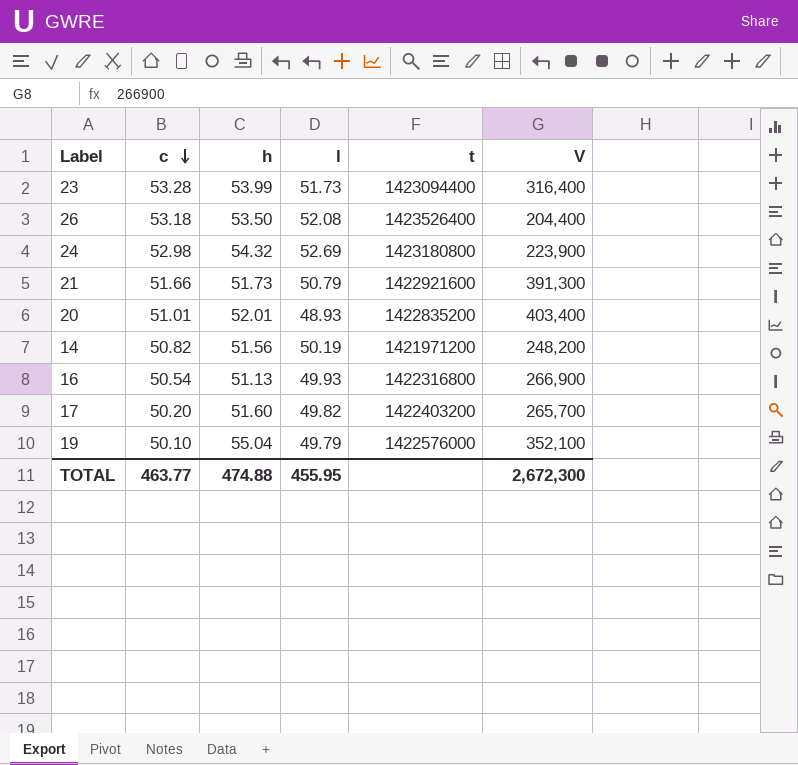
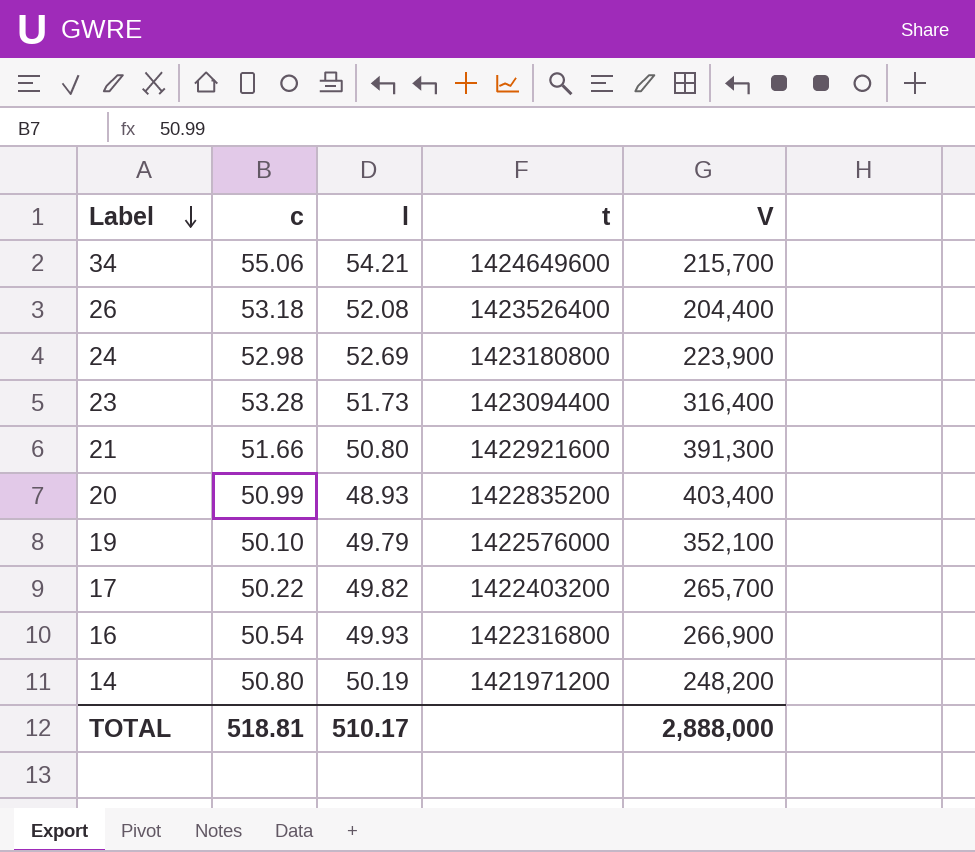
row order: c descending -> Label descending
column h | position: 3 -> none
row 34: none -> 55.06 | 54.21 | 1424649600 | 215,700
21 | l: 50.79 -> 50.80
20 | c: 51.01 -> 50.99
17 | c: 50.20 -> 50.22
14 | c: 50.82 -> 50.80
TOTAL | c: 463.77 -> 518.81
TOTAL | l: 455.95 -> 510.17
TOTAL | V: 2,672,300 -> 2,888,000

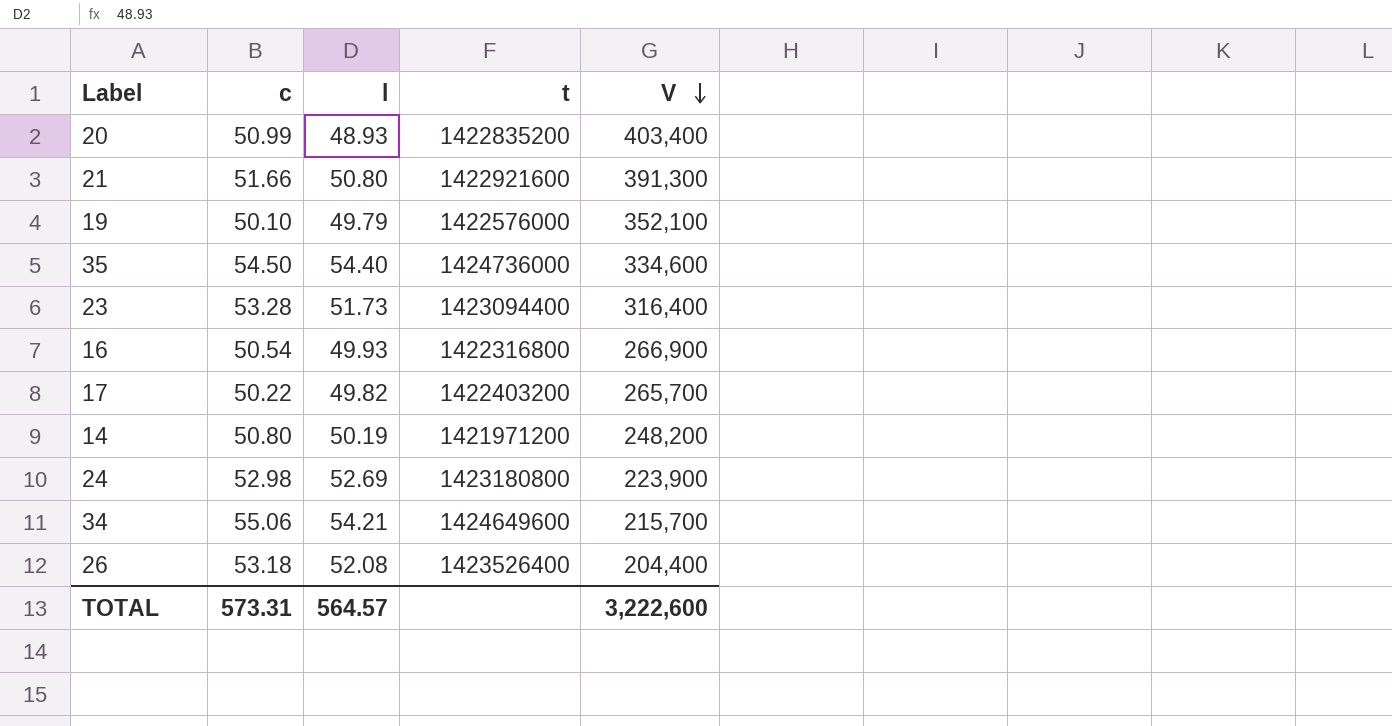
row order: Label descending -> V descending
row 35: none -> 54.50 | 54.40 | 1424736000 | 334,600
TOTAL | c: 518.81 -> 573.31
TOTAL | l: 510.17 -> 564.57
TOTAL | V: 2,888,000 -> 3,222,600

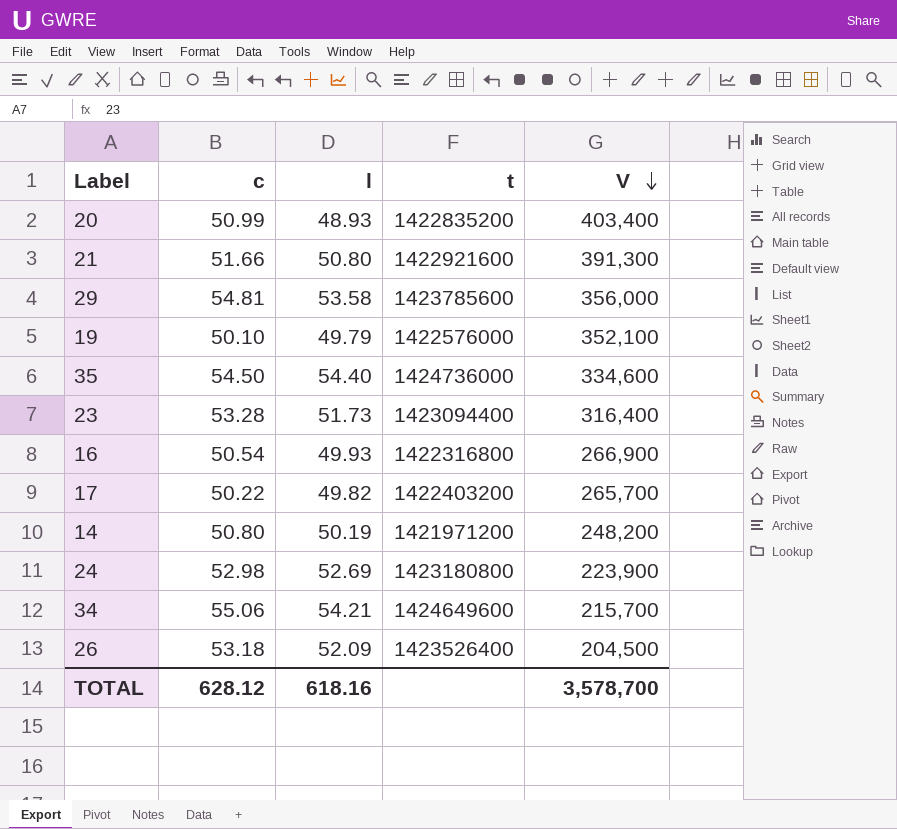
row 29: none -> 54.81 | 53.58 | 1423785600 | 356,000
26 | l: 52.08 -> 52.09
26 | V: 204,400 -> 204,500
TOTAL | c: 573.31 -> 628.12
TOTAL | l: 564.57 -> 618.16
TOTAL | V: 3,222,600 -> 3,578,700

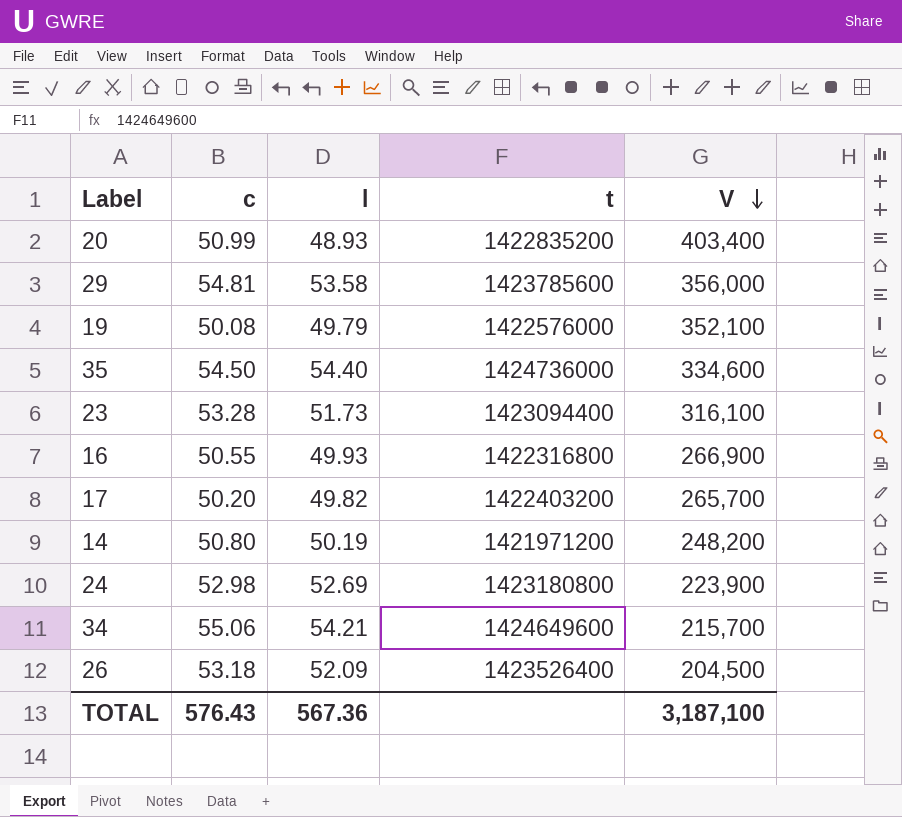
row 21: 51.66 | 50.80 | 1422921600 | 391,300 -> none
19 | c: 50.10 -> 50.08
23 | V: 316,400 -> 316,100
16 | c: 50.54 -> 50.55
17 | c: 50.22 -> 50.20
TOTAL | c: 628.12 -> 576.43
TOTAL | l: 618.16 -> 567.36
TOTAL | V: 3,578,700 -> 3,187,100

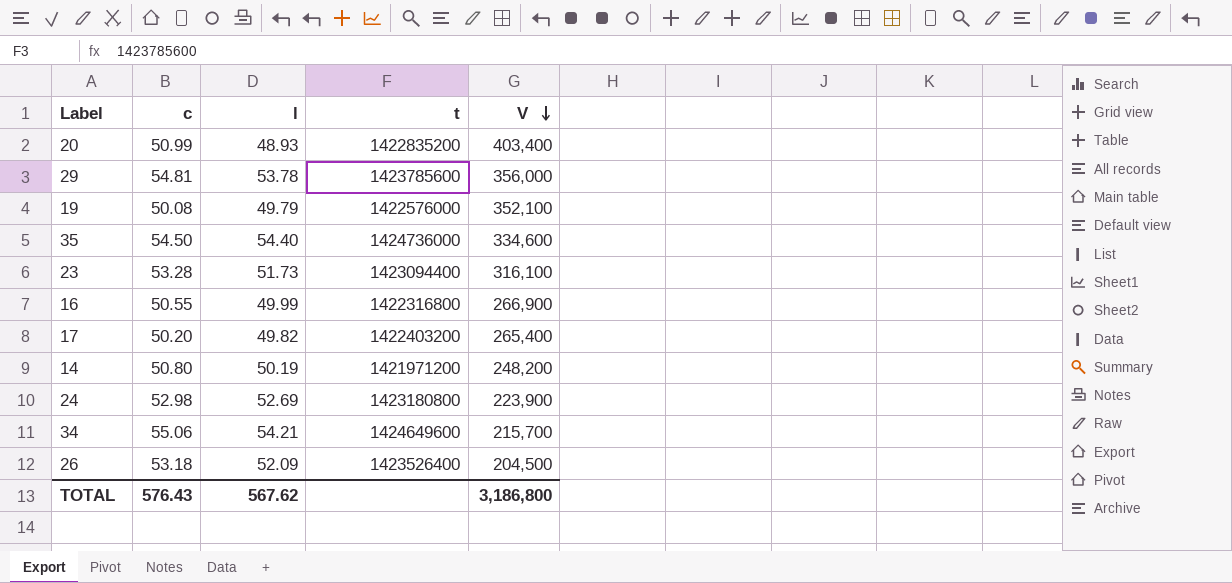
29 | l: 53.58 -> 53.78
16 | l: 49.93 -> 49.99
17 | V: 265,700 -> 265,400
TOTAL | l: 567.36 -> 567.62
TOTAL | V: 3,187,100 -> 3,186,800

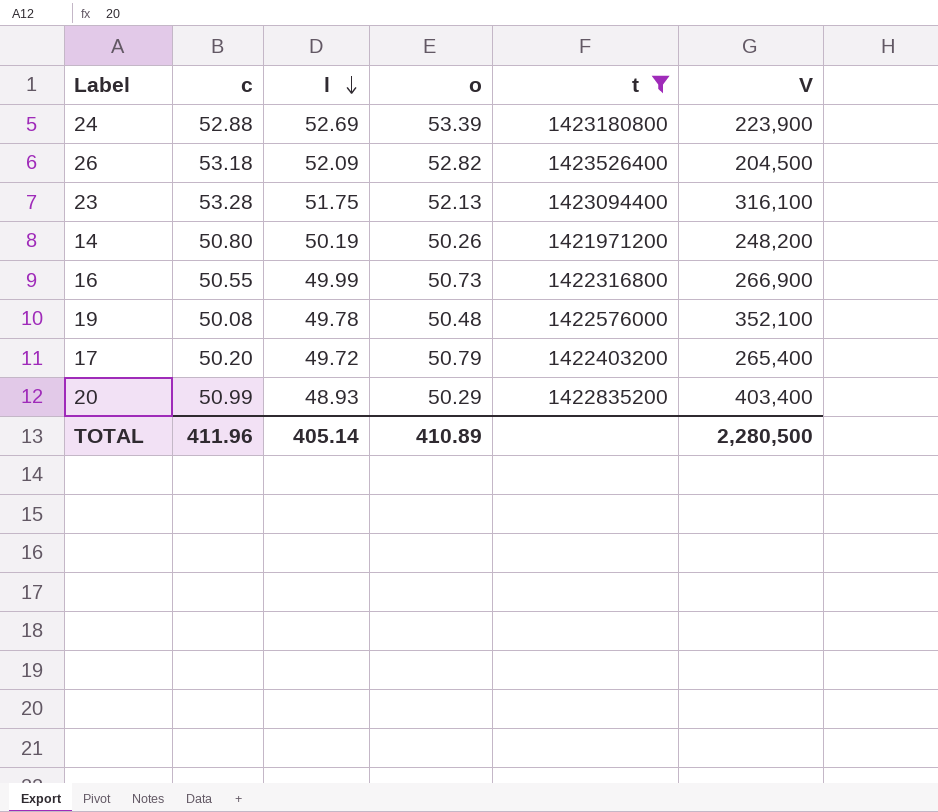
filter: none -> t <= 1423526400
row order: V descending -> l descending
column o | position: none -> 4
24 | c: 52.98 -> 52.88
23 | l: 51.73 -> 51.75
19 | l: 49.79 -> 49.78
17 | l: 49.82 -> 49.72
TOTAL | c: 576.43 -> 411.96
TOTAL | l: 567.62 -> 405.14
TOTAL | V: 3,186,800 -> 2,280,500

